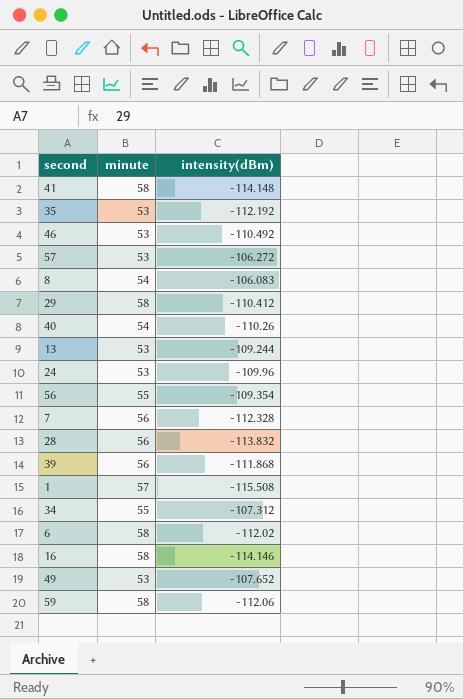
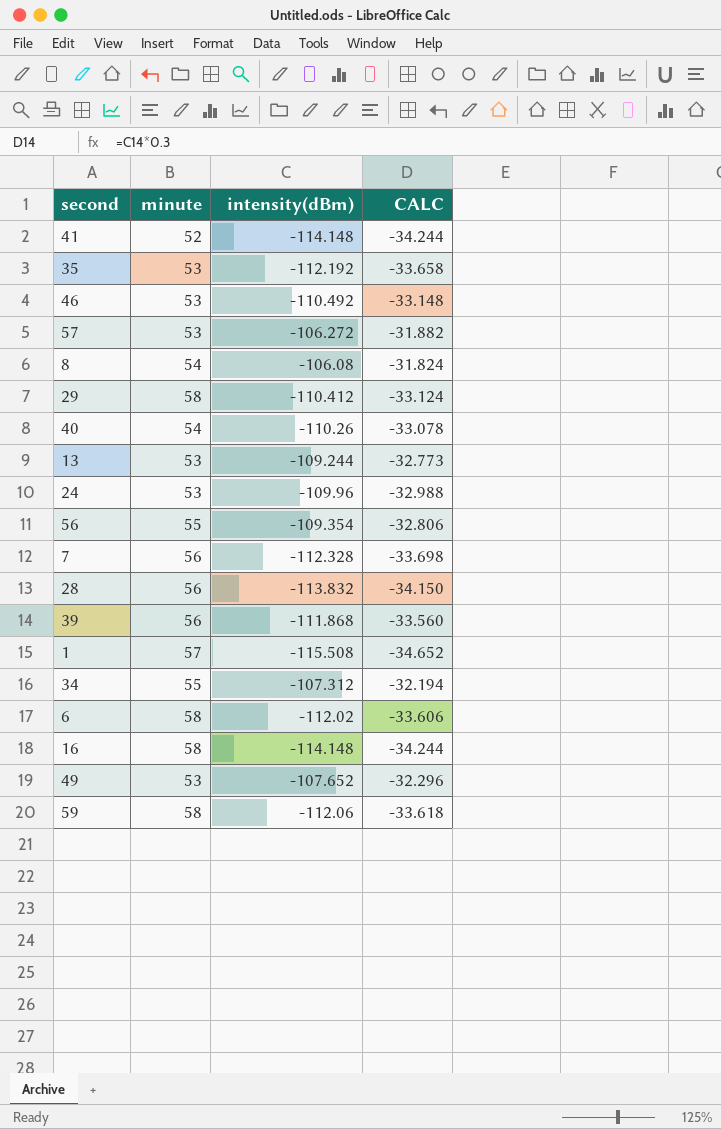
column CALC | formula: none -> [intensity(dBm)] * 0.3
41 | minute: 58 -> 52
8 | intensity(dBm): -106.083 -> -106.08
16 | intensity(dBm): -114.146 -> -114.148

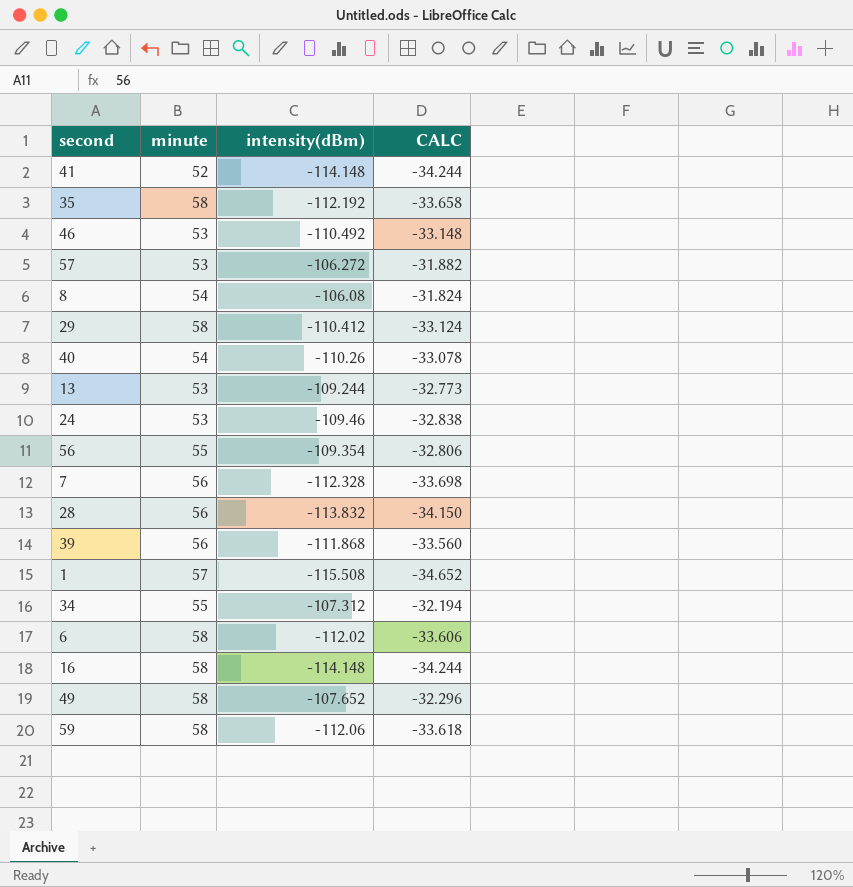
35 | minute: 53 -> 58
24 | intensity(dBm): -109.96 -> -109.46
24 | CALC: -32.988 -> -32.838
49 | minute: 53 -> 58

